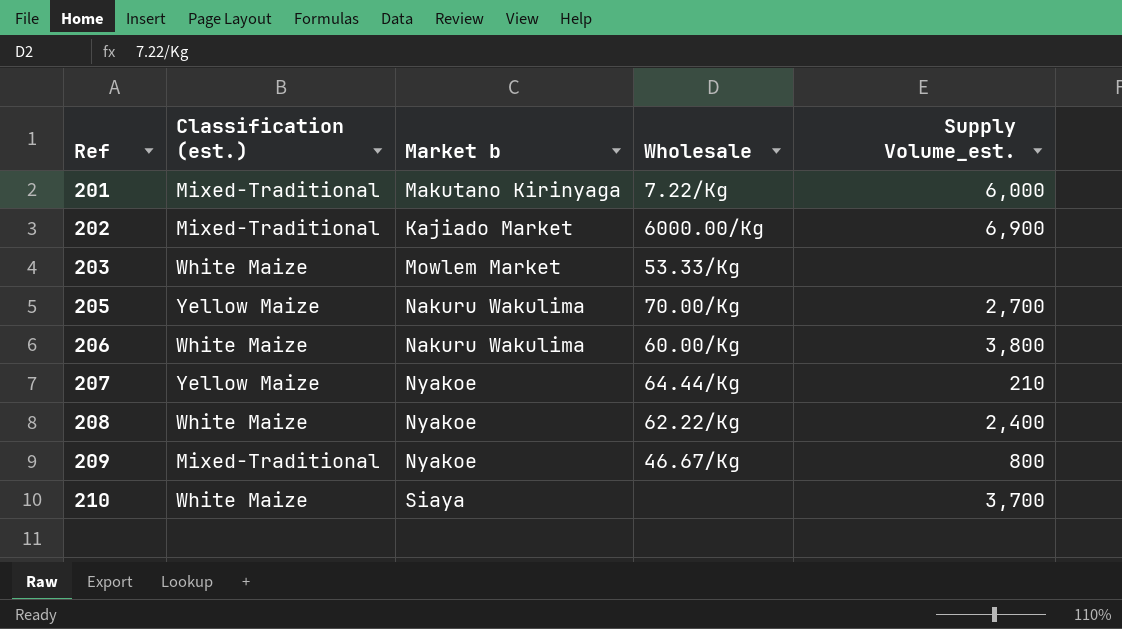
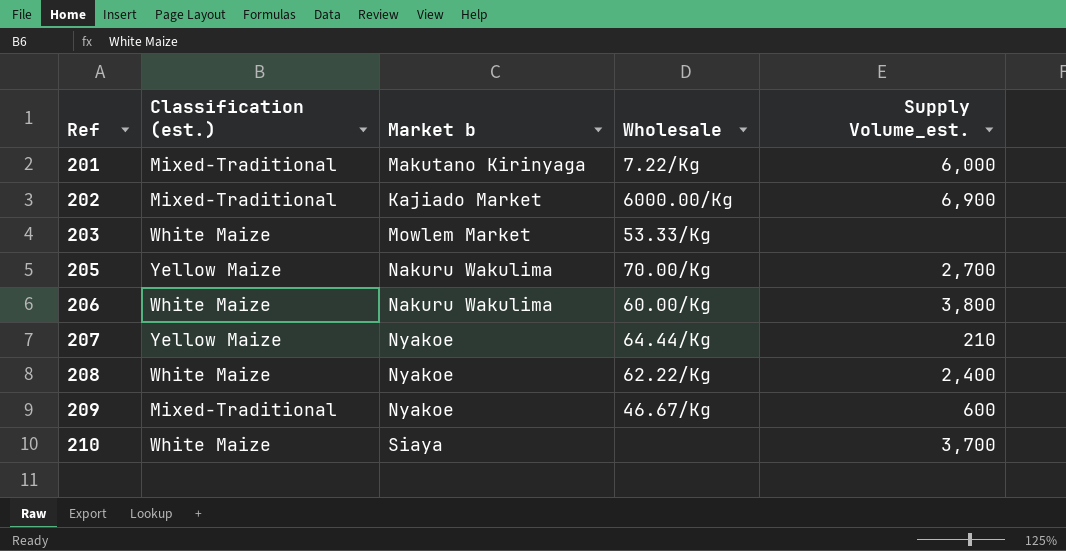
209 | Supply Volume_est.: 800 -> 600

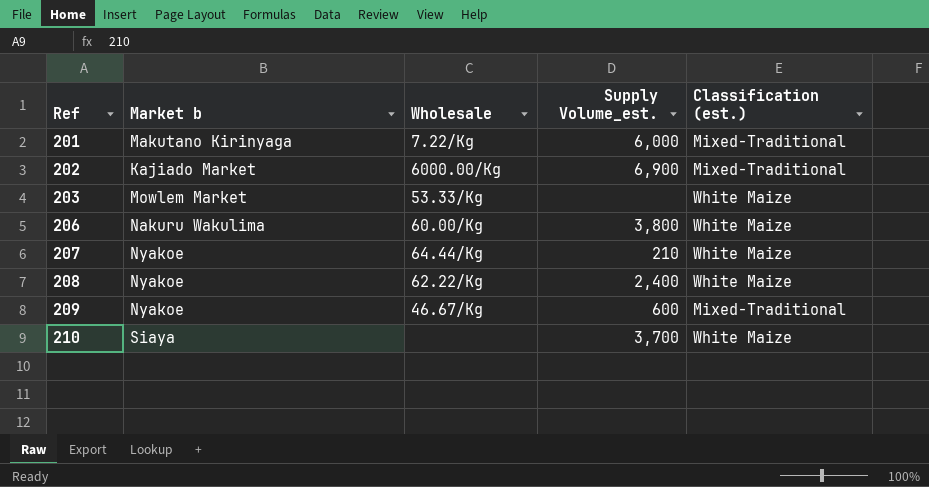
column Classification (est.) | position: 2 -> 5
row 205: Yellow Maize | Nakuru Wakulima | 70.00/Kg | 2,700 -> none
207 | Classification (est.): Yellow Maize -> White Maize

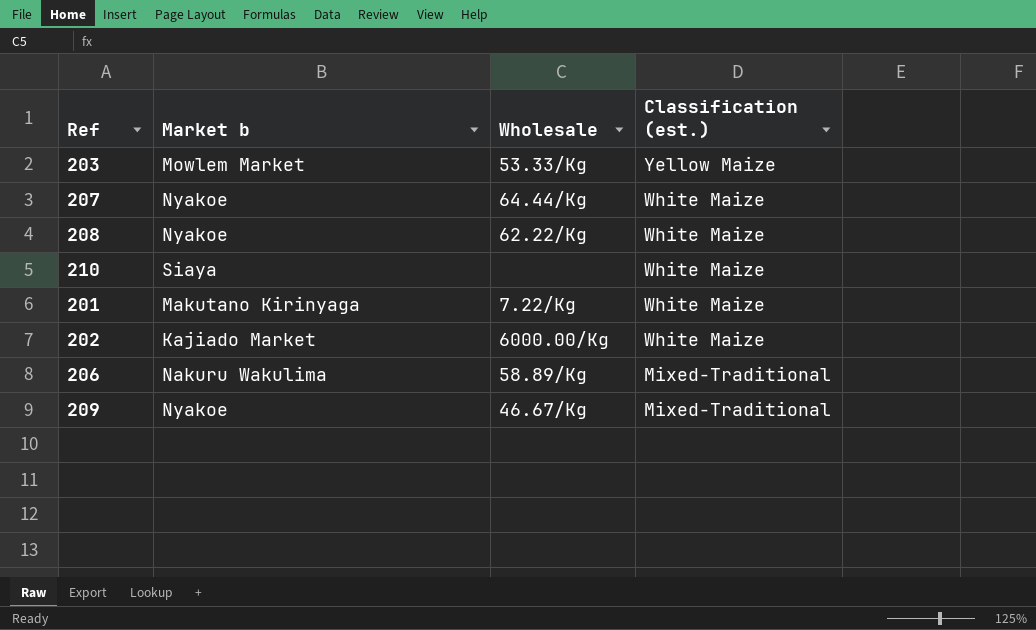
row order: Ref ascending -> Classification (est.) descending
column Supply Volume_est. | position: 4 -> none
203 | Classification (est.): White Maize -> Yellow Maize
201 | Classification (est.): Mixed-Traditional -> White Maize
202 | Classification (est.): Mixed-Traditional -> White Maize
206 | Wholesale: 60.00/Kg -> 58.89/Kg
206 | Classification (est.): White Maize -> Mixed-Traditional

